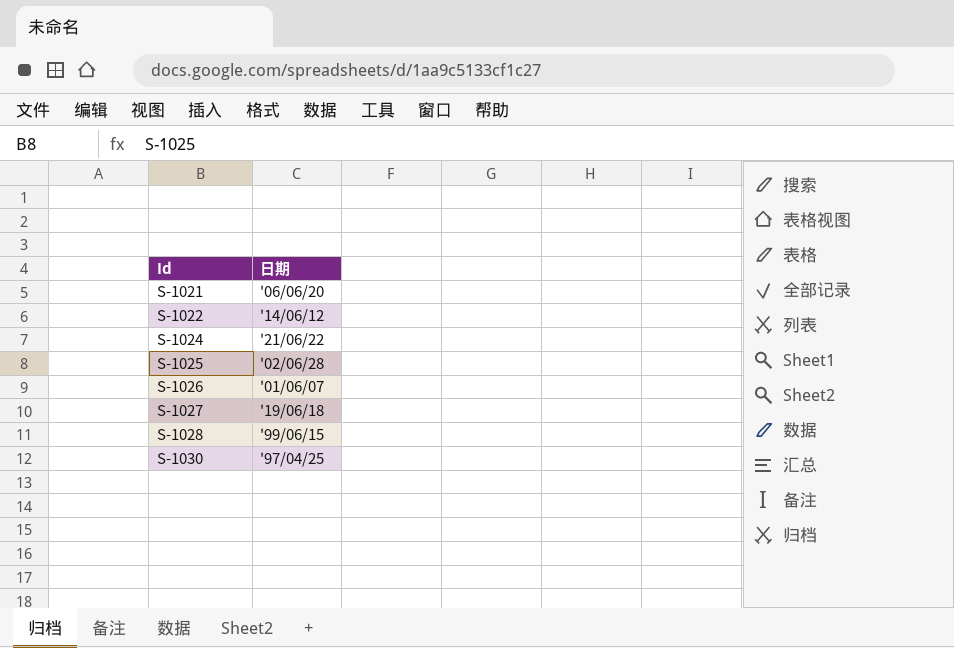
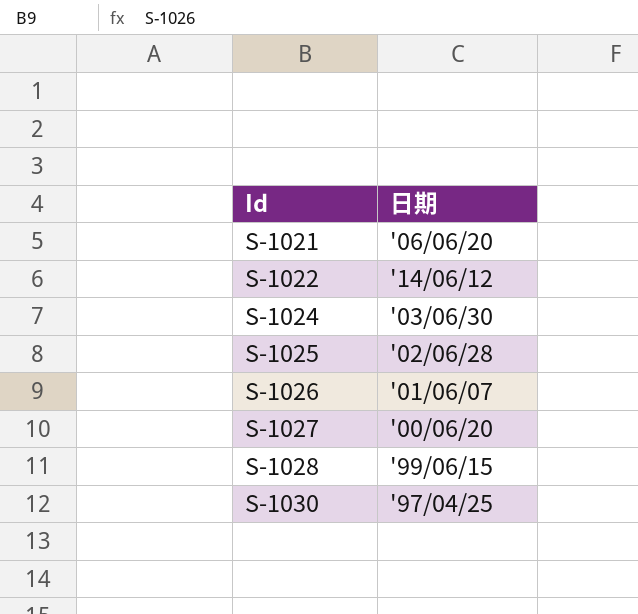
S-1024 | 日期: '21/06/22 -> '03/06/30
S-1027 | 日期: '19/06/18 -> '00/06/20

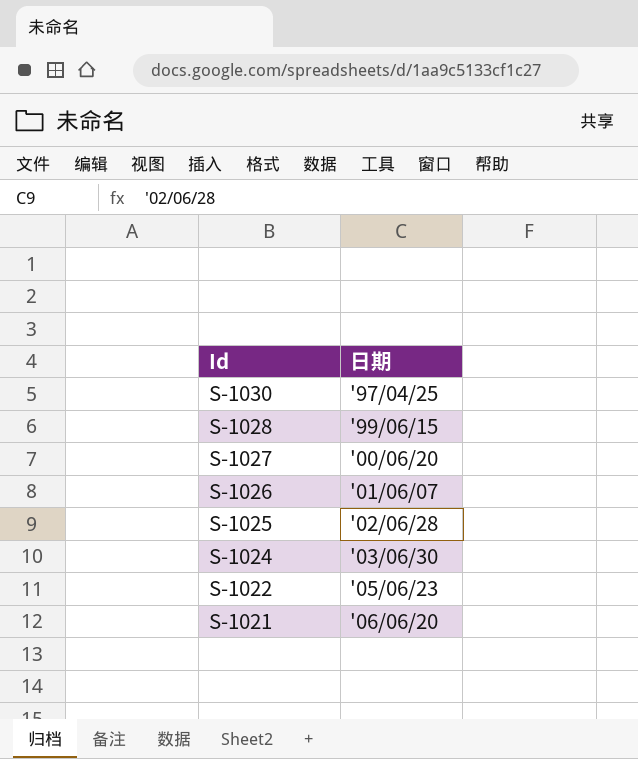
row order: Id ascending -> Id descending
S-1022 | 日期: '14/06/12 -> '05/06/23

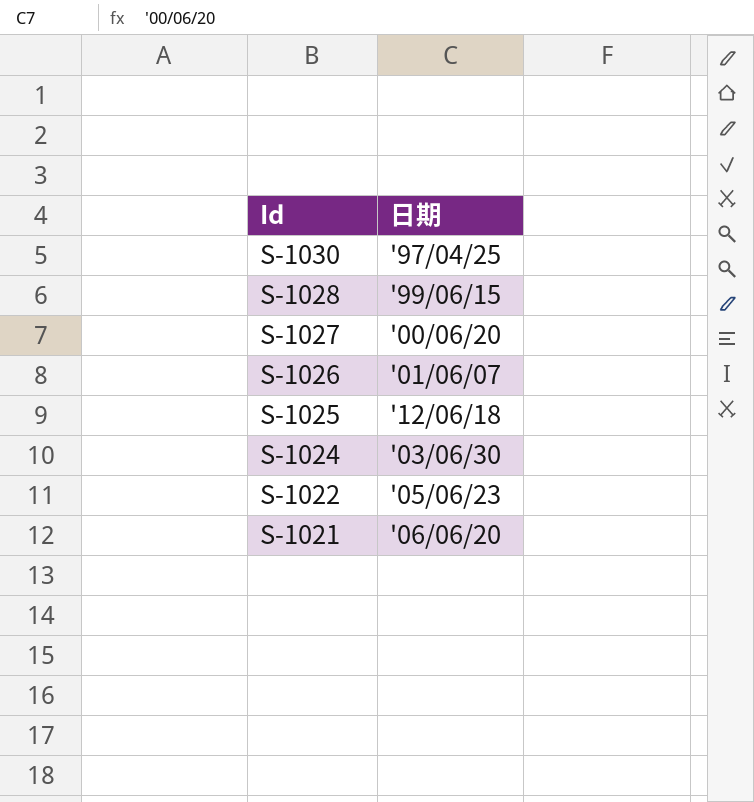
S-1025 | 日期: '02/06/28 -> '12/06/18

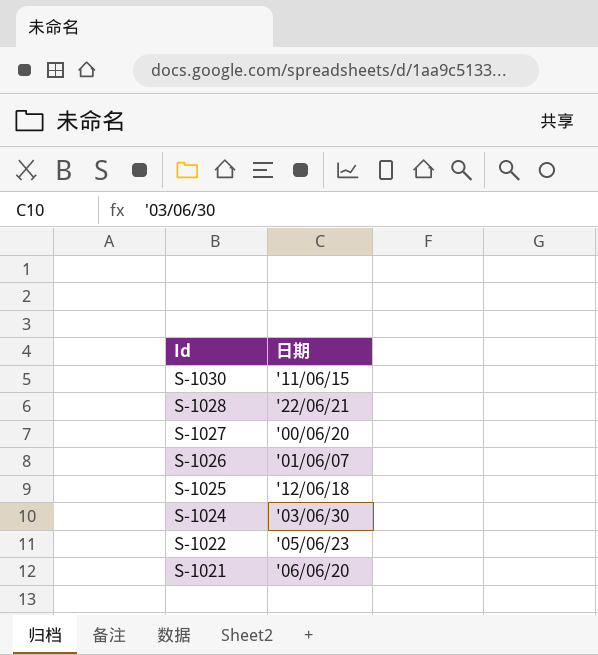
S-1030 | 日期: '97/04/25 -> '11/06/15
S-1028 | 日期: '99/06/15 -> '22/06/21

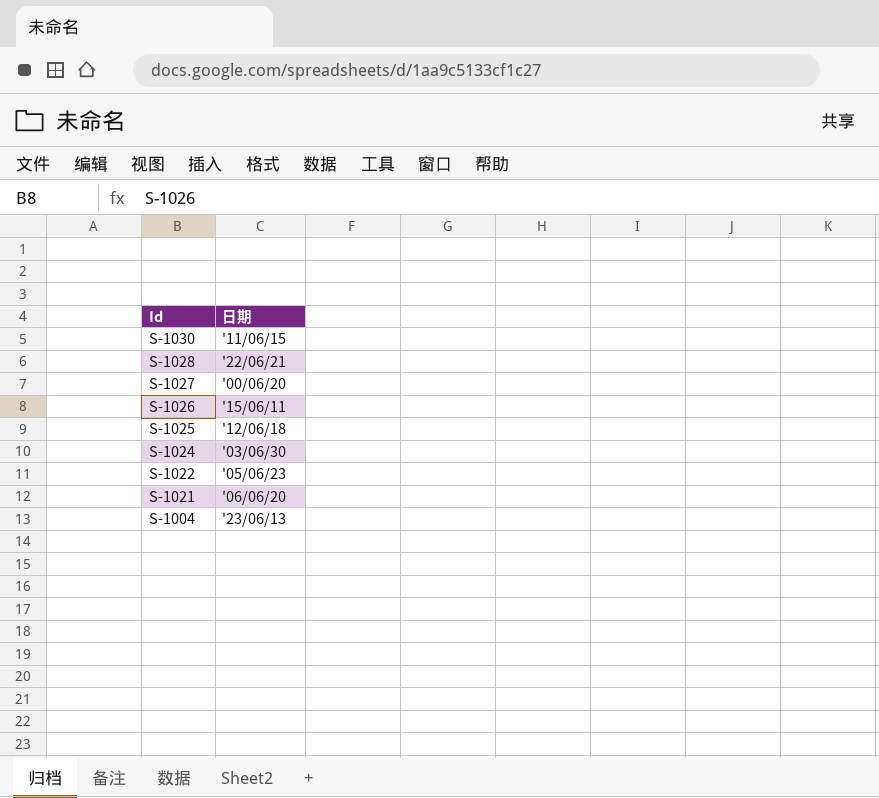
S-1026 | 日期: '01/06/07 -> '15/06/11
row S-1004: none -> '23/06/13

